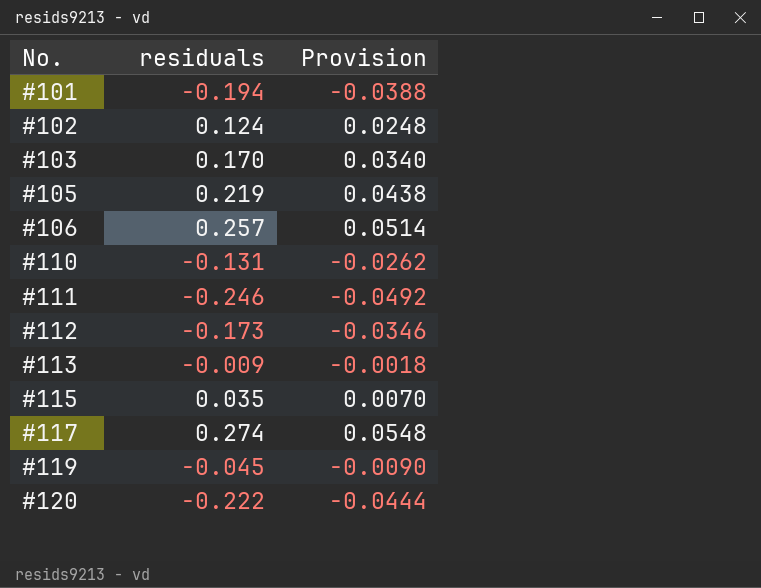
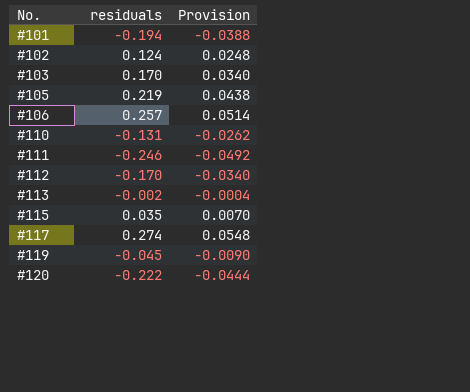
#112 | residuals: -0.173 -> -0.170
#112 | Provision: -0.0346 -> -0.0340
#113 | residuals: -0.009 -> -0.002
#113 | Provision: -0.0018 -> -0.0004

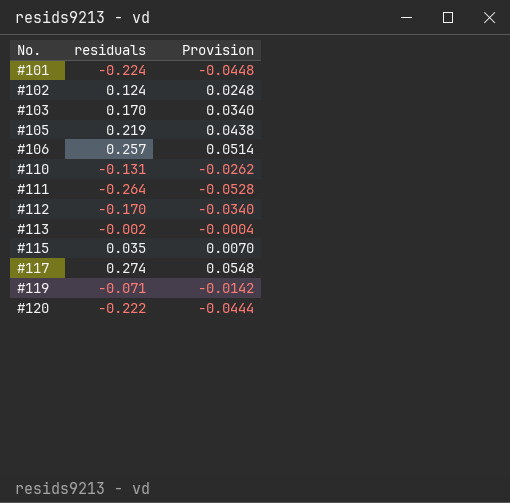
#101 | residuals: -0.194 -> -0.224
#101 | Provision: -0.0388 -> -0.0448
#111 | residuals: -0.246 -> -0.264
#111 | Provision: -0.0492 -> -0.0528
#119 | residuals: -0.045 -> -0.071
#119 | Provision: -0.0090 -> -0.0142

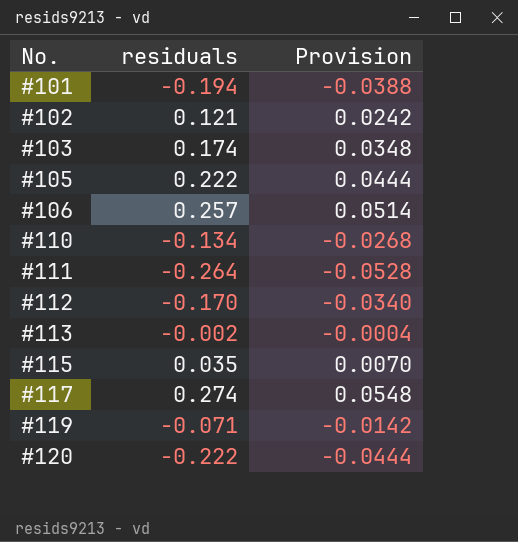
#101 | residuals: -0.224 -> -0.194
#101 | Provision: -0.0448 -> -0.0388
#102 | residuals: 0.124 -> 0.121
#102 | Provision: 0.0248 -> 0.0242
#103 | residuals: 0.170 -> 0.174
#103 | Provision: 0.0340 -> 0.0348
#105 | residuals: 0.219 -> 0.222
#105 | Provision: 0.0438 -> 0.0444
#110 | residuals: -0.131 -> -0.134
#110 | Provision: -0.0262 -> -0.0268

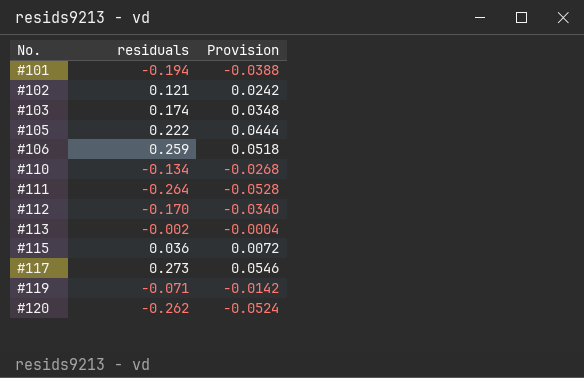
#106 | residuals: 0.257 -> 0.259
#106 | Provision: 0.0514 -> 0.0518
#115 | residuals: 0.035 -> 0.036
#115 | Provision: 0.0070 -> 0.0072
#117 | residuals: 0.274 -> 0.273
#117 | Provision: 0.0548 -> 0.0546
#120 | residuals: -0.222 -> -0.262
#120 | Provision: -0.0444 -> -0.0524

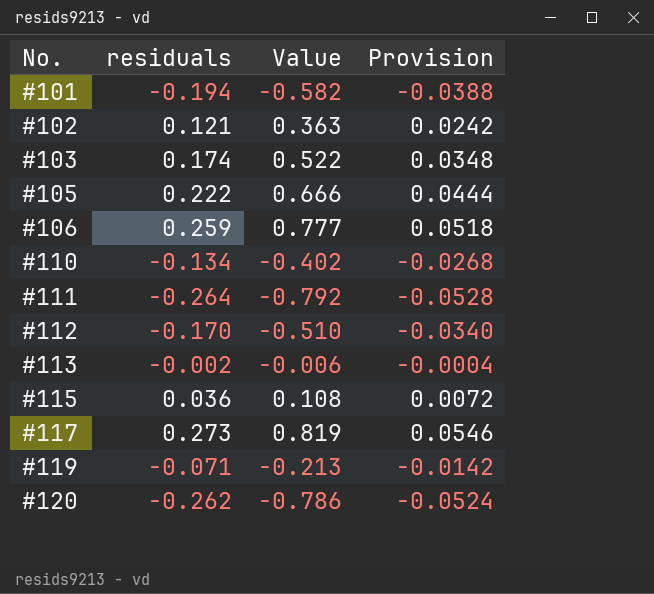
column Value | formula: none -> [residuals] * 3

